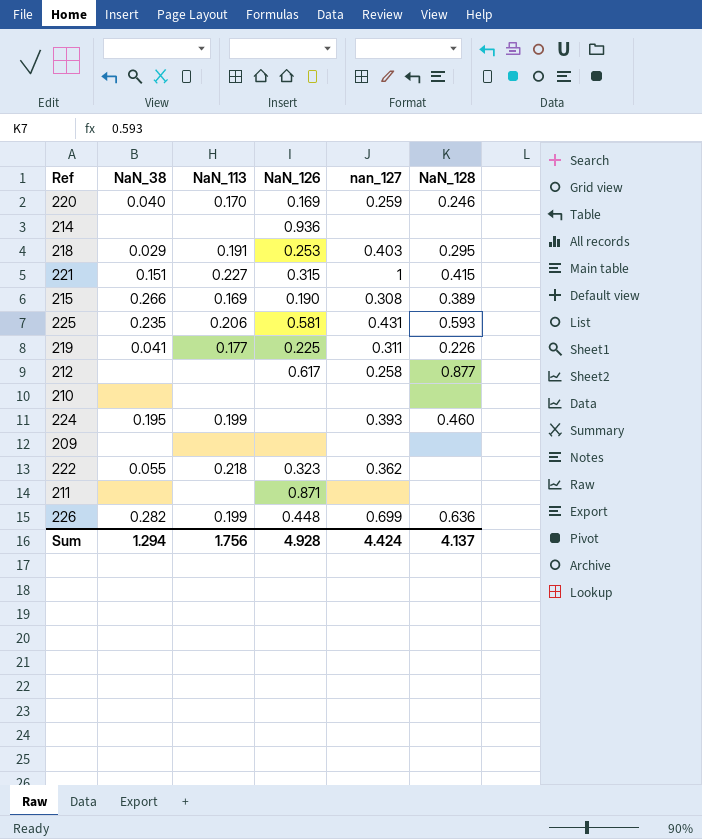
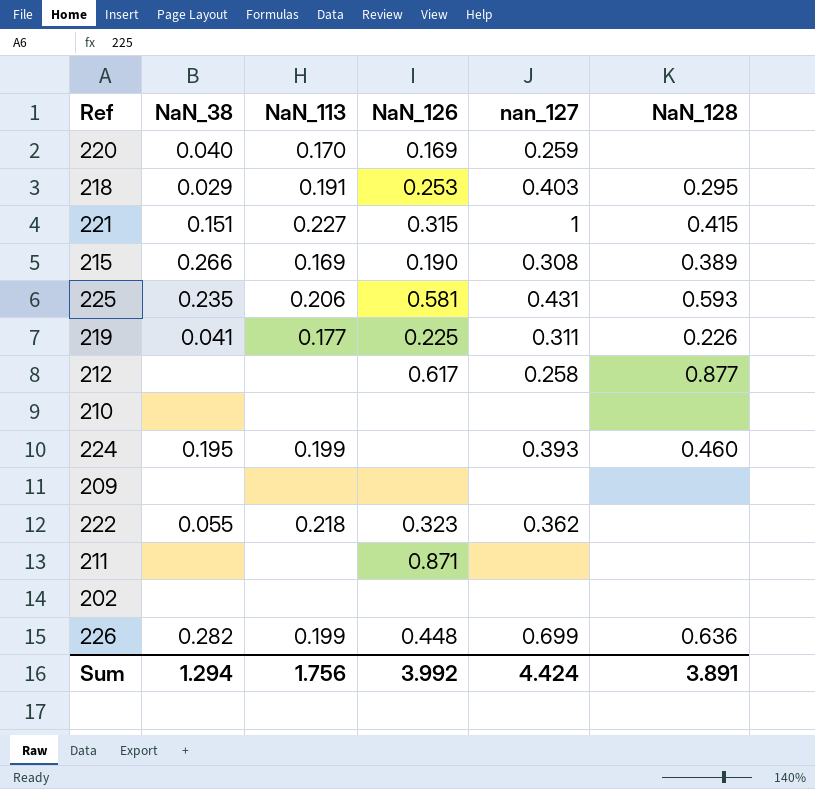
row 214: none | none | 0.936 | none | none -> none
220 | NaN_128: 0.246 -> none
row 202: none -> none | none | none | none | none
Sum | NaN_126: 4.928 -> 3.992
Sum | NaN_128: 4.137 -> 3.891

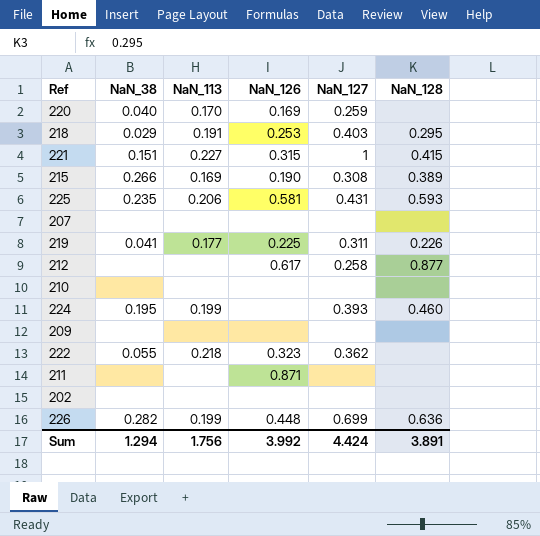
column name: nan_127 -> NaN_127
row 207: none -> none | none | none | none | none

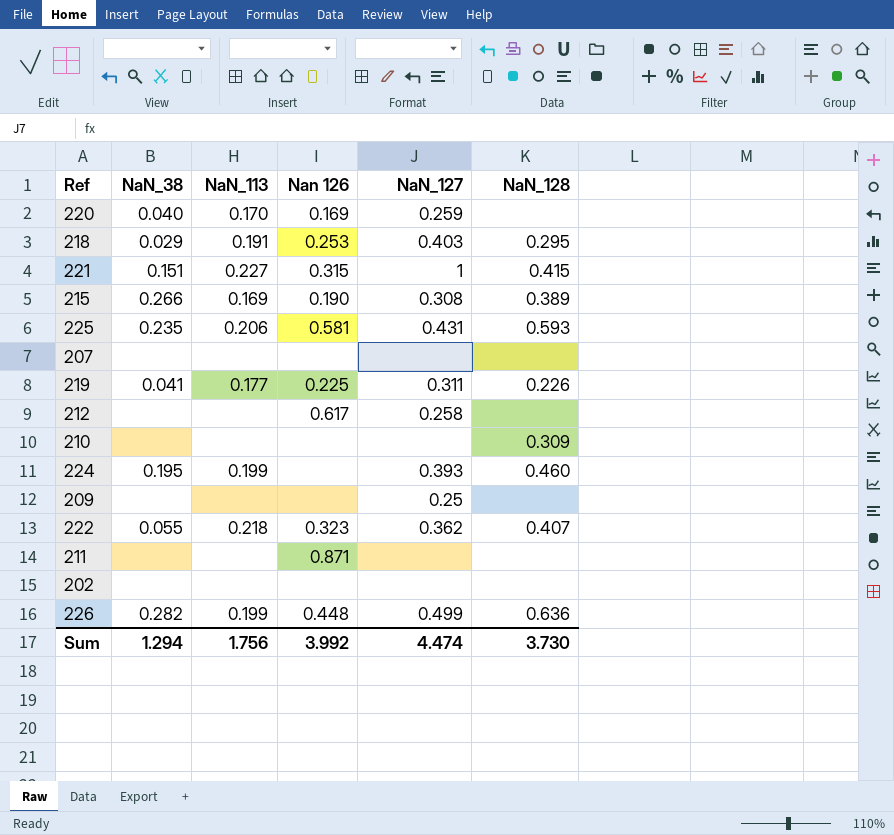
column name: NaN_126 -> Nan 126
212 | NaN_128: 0.877 -> none
210 | NaN_128: none -> 0.309
209 | NaN_127: none -> 0.25
222 | NaN_128: none -> 0.407
226 | NaN_127: 0.699 -> 0.499
Sum | NaN_127: 4.424 -> 4.474
Sum | NaN_128: 3.891 -> 3.730

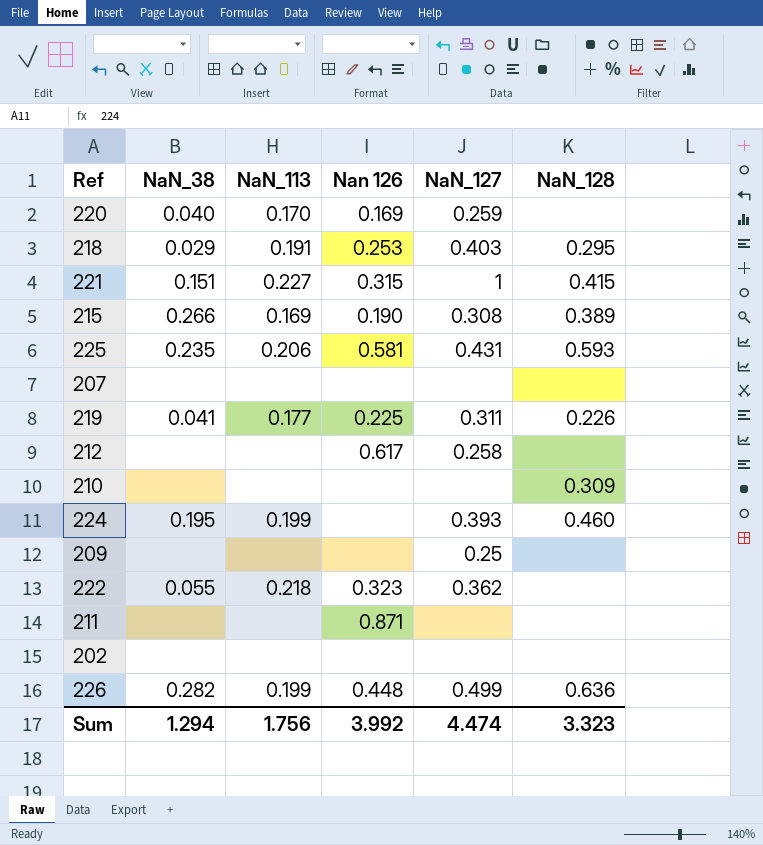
222 | NaN_128: 0.407 -> none
Sum | NaN_128: 3.730 -> 3.323

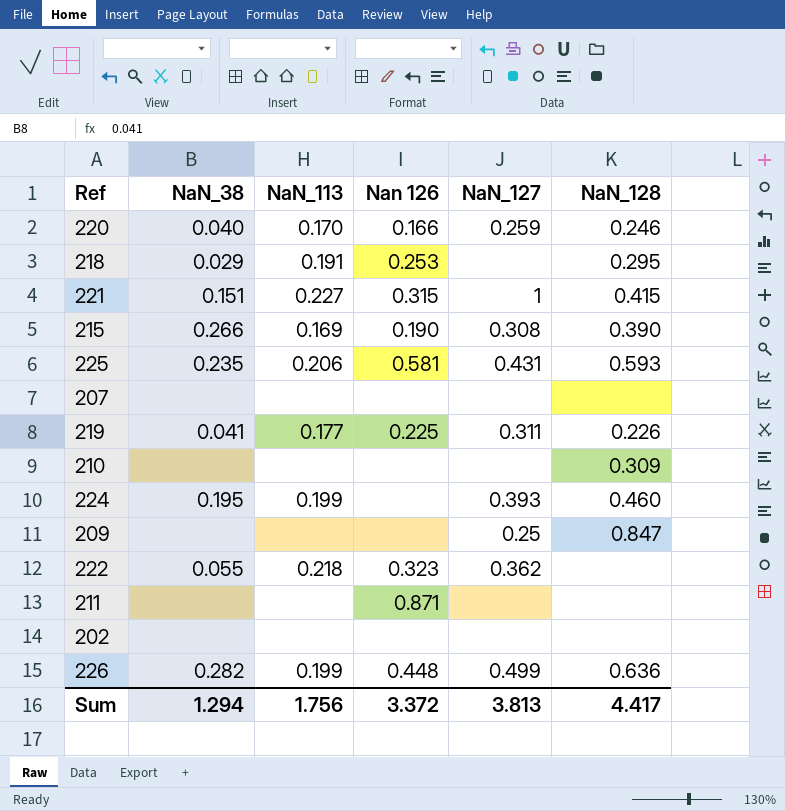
row 212: none | none | 0.617 | 0.258 | none -> none
220 | Nan 126: 0.169 -> 0.166
220 | NaN_128: none -> 0.246
218 | NaN_127: 0.403 -> none
215 | NaN_128: 0.389 -> 0.390
209 | NaN_128: none -> 0.847
Sum | Nan 126: 3.992 -> 3.372
Sum | NaN_127: 4.474 -> 3.813
Sum | NaN_128: 3.323 -> 4.417

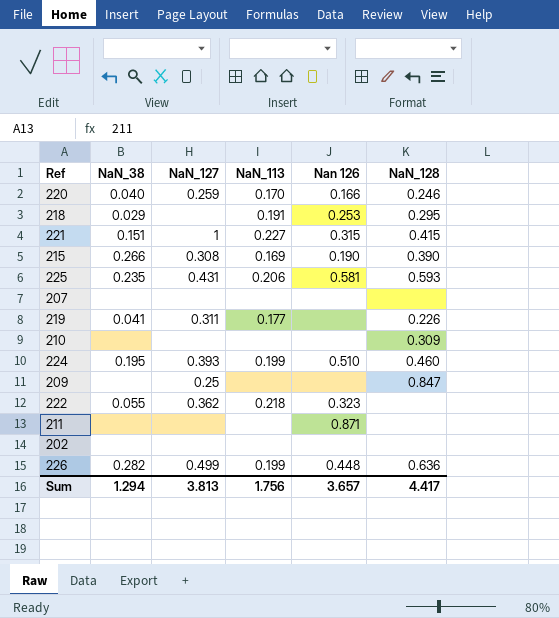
column NaN_127 | position: 5 -> 3
219 | Nan 126: 0.225 -> none
224 | Nan 126: none -> 0.510
Sum | Nan 126: 3.372 -> 3.657

